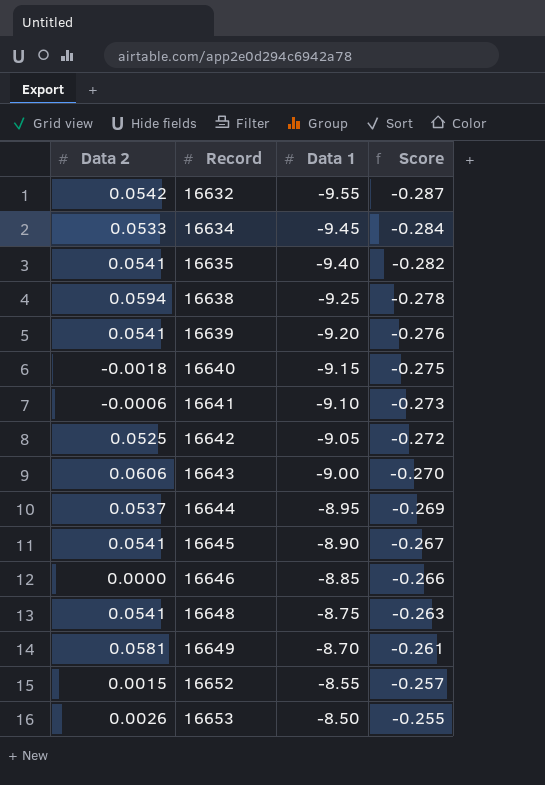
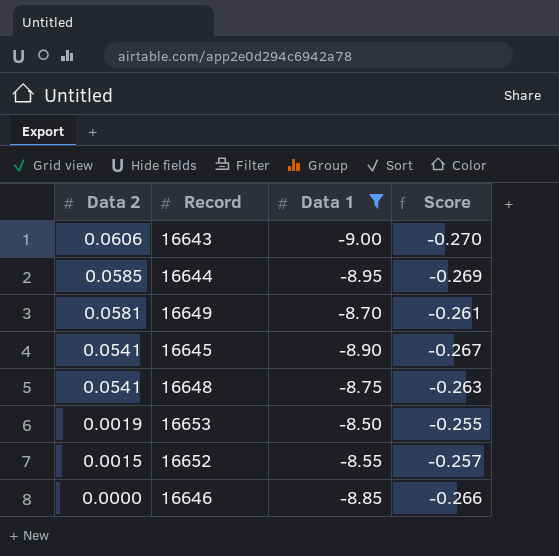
filter: none -> Data 1 >= -9.00
row order: Record ascending -> Data 2 descending
16644 | Data 2: 0.0537 -> 0.0585
16653 | Data 2: 0.0026 -> 0.0019

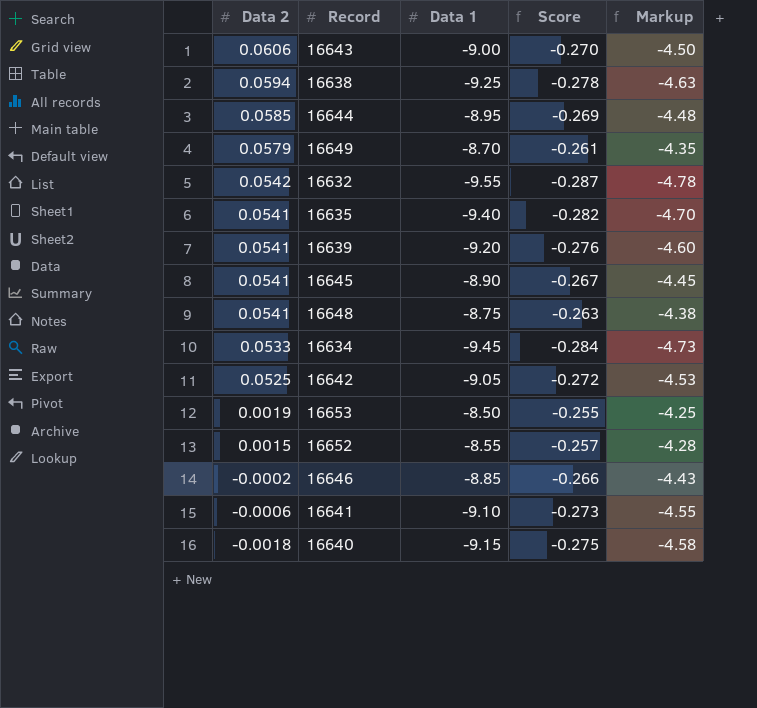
filter: Data 1 >= -9.00 -> none
column Markup | formula: none -> [Data 1] * 0.5
16649 | Data 2: 0.0581 -> 0.0579
16646 | Data 2: 0.0000 -> -0.0002

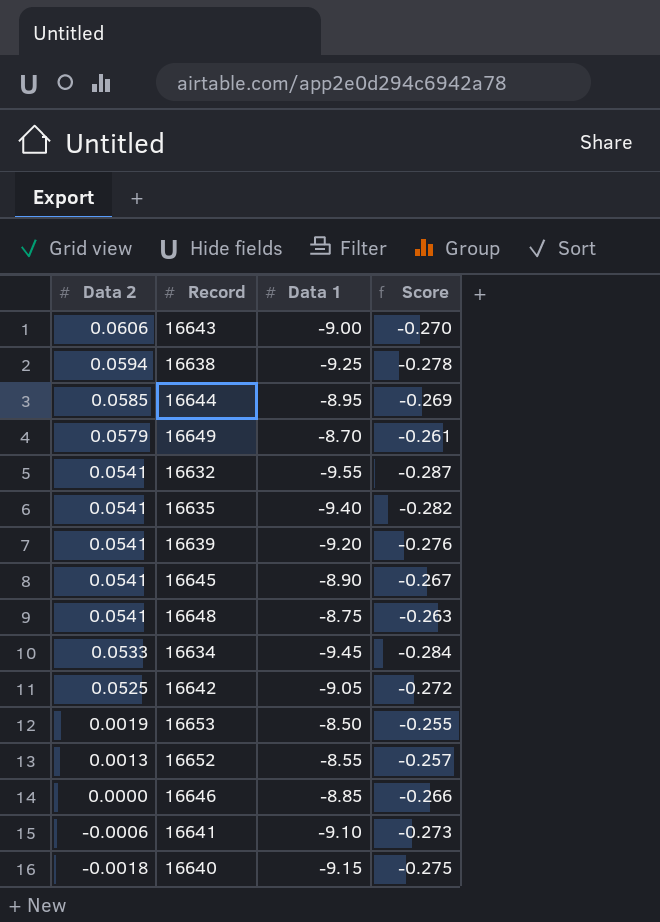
column Markup | formula: [Data 1] * 0.5 -> none
16632 | Data 2: 0.0542 -> 0.0541
16652 | Data 2: 0.0015 -> 0.0013
16646 | Data 2: -0.0002 -> 0.0000

